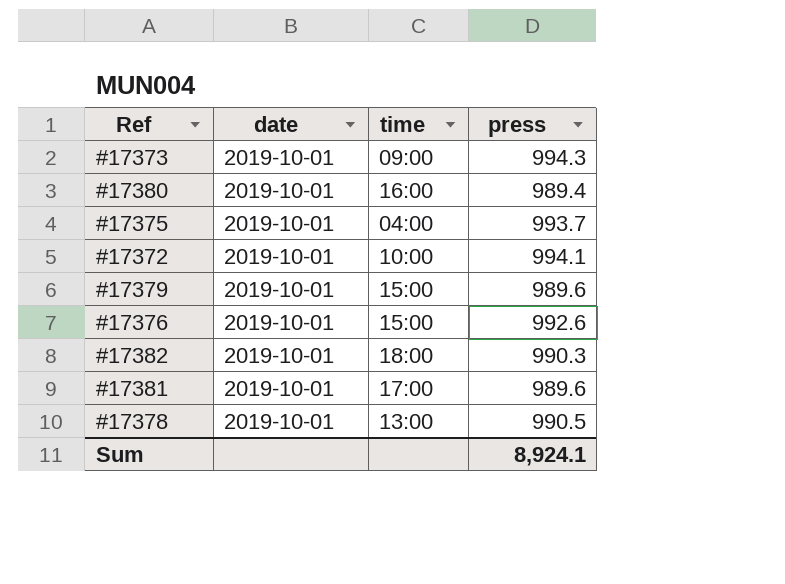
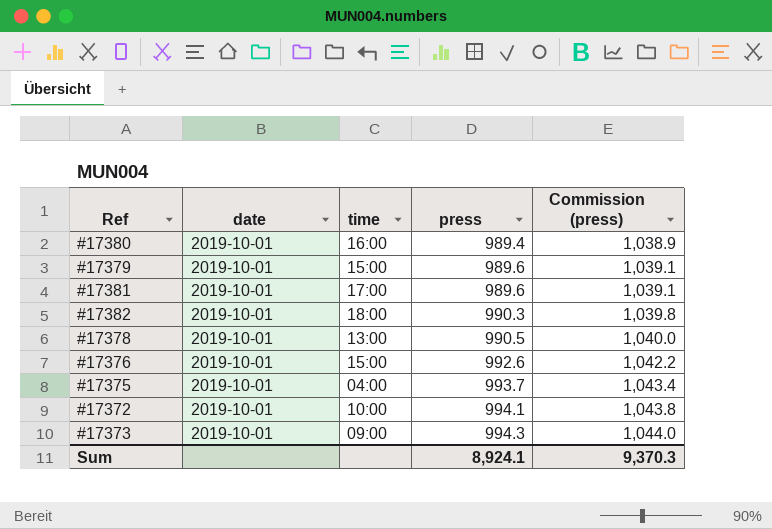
row order: none -> press ascending
column Commission (press) | formula: none -> [press] * 1.05

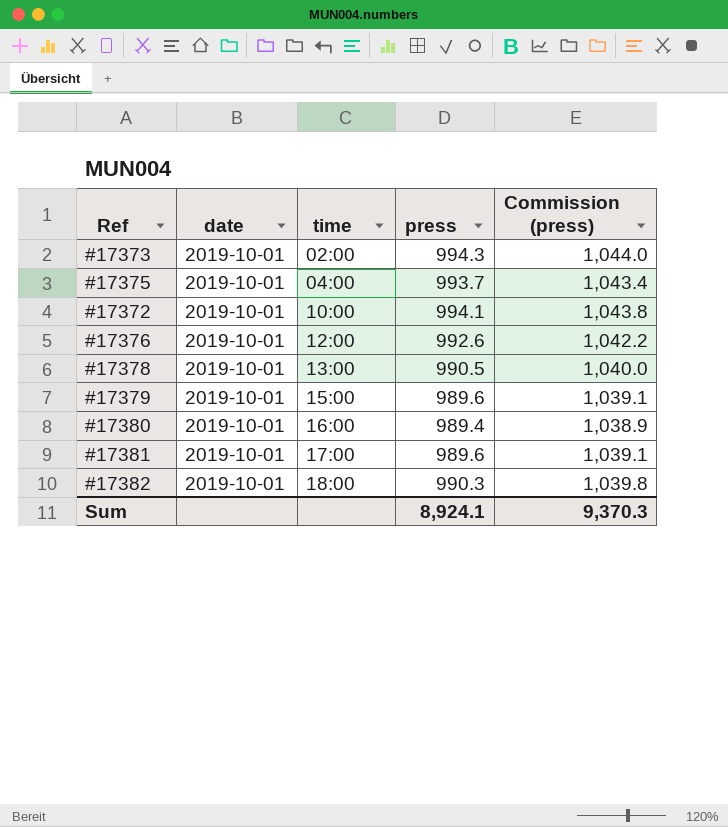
row order: press ascending -> time ascending
#17373 | time: 09:00 -> 02:00
#17376 | time: 15:00 -> 12:00

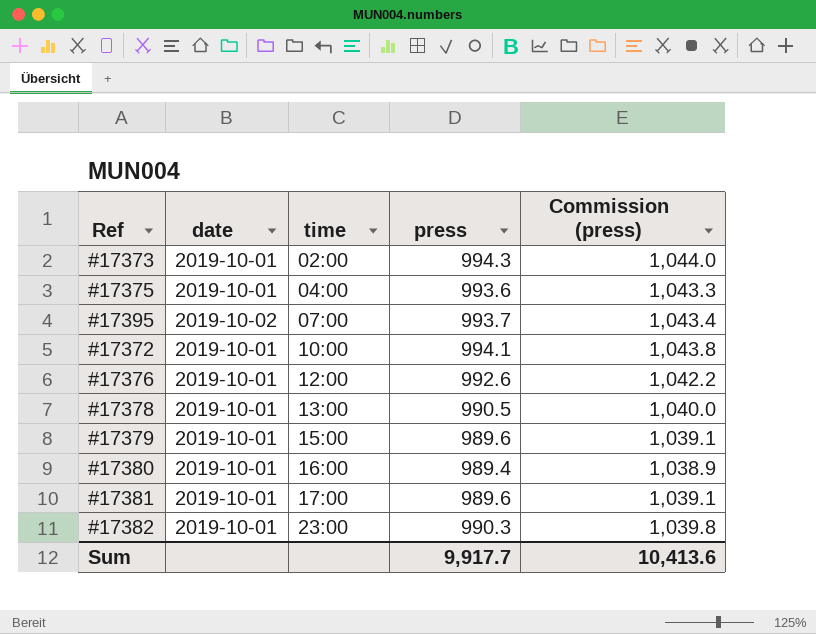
#17375 | press: 993.7 -> 993.6
#17375 | Commission (press): 1,043.4 -> 1,043.3
row #17395: none -> 2019-10-02 | 07:00 | 993.7 | 1,043.4
#17382 | time: 18:00 -> 23:00
Sum | press: 8,924.1 -> 9,917.7
Sum | Commission (press): 9,370.3 -> 10,413.6

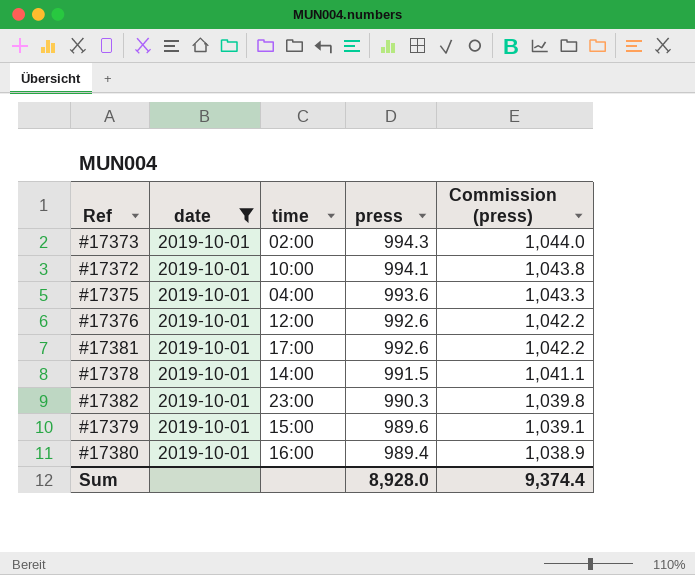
filter: none -> date = 2019-10-01
row order: time ascending -> press descending
#17381 | press: 989.6 -> 992.6
#17381 | Commission (press): 1,039.1 -> 1,042.2
#17378 | time: 13:00 -> 14:00
#17378 | press: 990.5 -> 991.5
#17378 | Commission (press): 1,040.0 -> 1,041.1
Sum | press: 9,917.7 -> 8,928.0
Sum | Commission (press): 10,413.6 -> 9,374.4

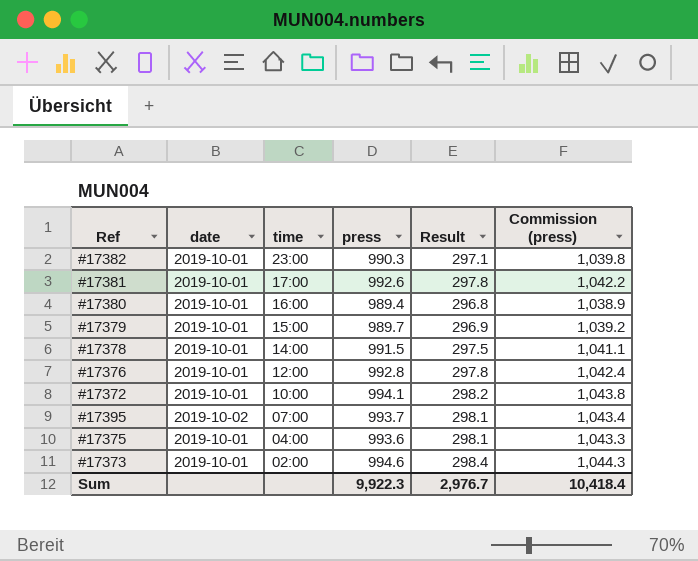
filter: date = 2019-10-01 -> none
row order: press descending -> time descending
column Result | formula: none -> [press] * 0.3
#17379 | press: 989.6 -> 989.7
#17379 | Commission (press): 1,039.1 -> 1,039.2
#17376 | press: 992.6 -> 992.8
#17376 | Commission (press): 1,042.2 -> 1,042.4
#17373 | press: 994.3 -> 994.6
#17373 | Commission (press): 1,044.0 -> 1,044.3
Sum | press: 8,928.0 -> 9,922.3
Sum | Commission (press): 9,374.4 -> 10,418.4

